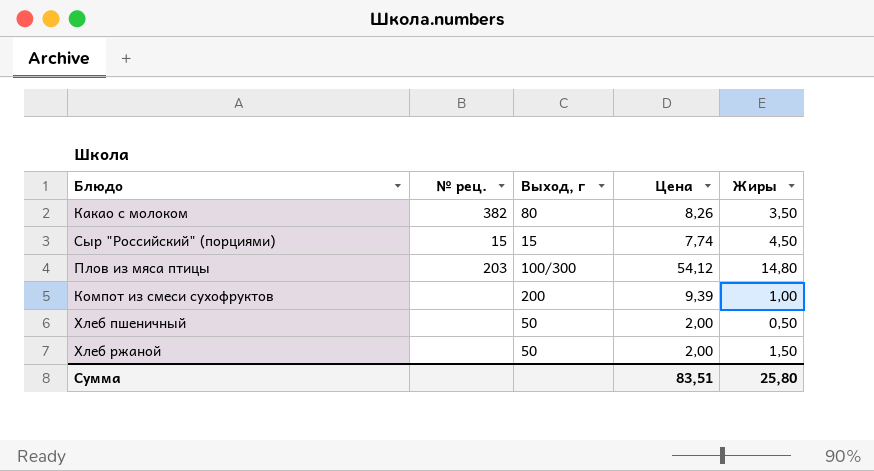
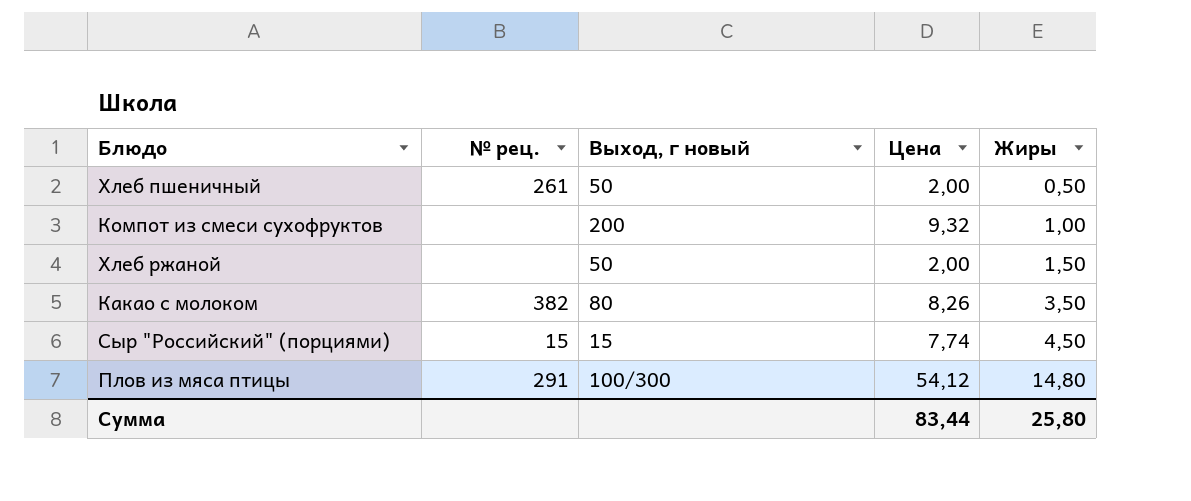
row order: none -> Жиры ascending
column name: Выход, г -> Выход, г новый
Хлеб пшеничный | № рец.: none -> 261
Компот из смеси сухофруктов | Цена: 9,39 -> 9,32
Плов из мяса птицы | № рец.: 203 -> 291
Сумма | Цена: 83,51 -> 83,44

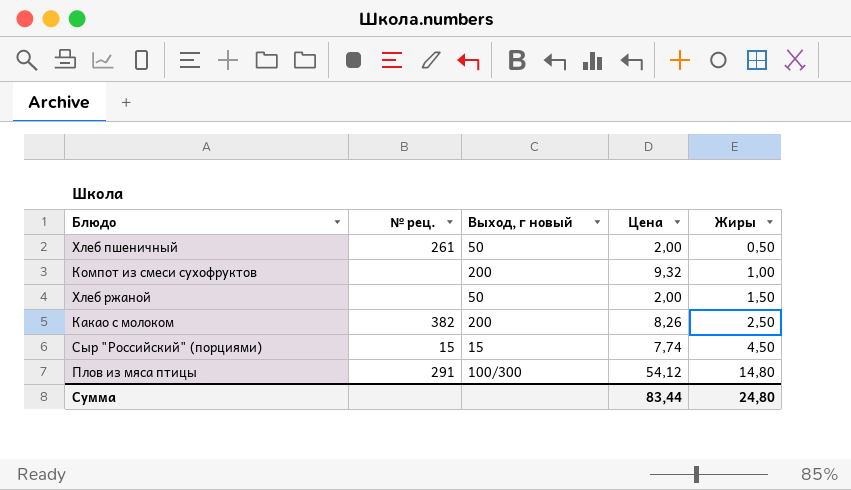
Какао с молоком | Выход, г новый: 80 -> 200
Какао с молоком | Жиры: 3,50 -> 2,50
Сумма | Жиры: 25,80 -> 24,80

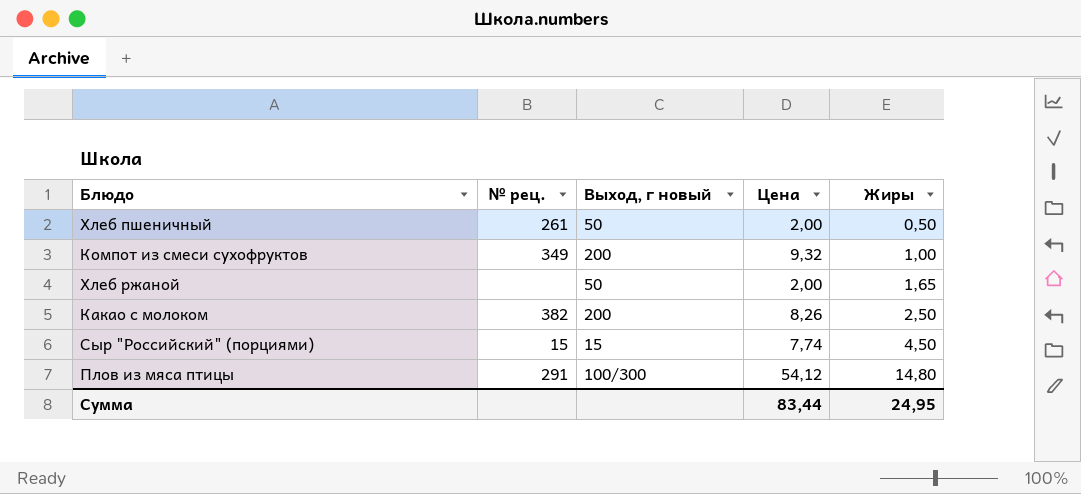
Компот из смеси сухофруктов | № рец.: none -> 349
Хлеб ржаной | Жиры: 1,50 -> 1,65
Сумма | Жиры: 24,80 -> 24,95

